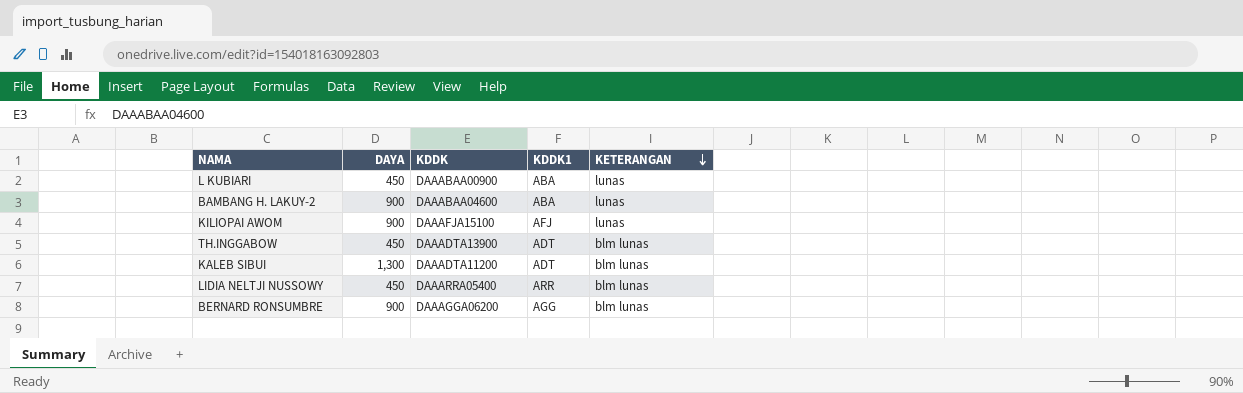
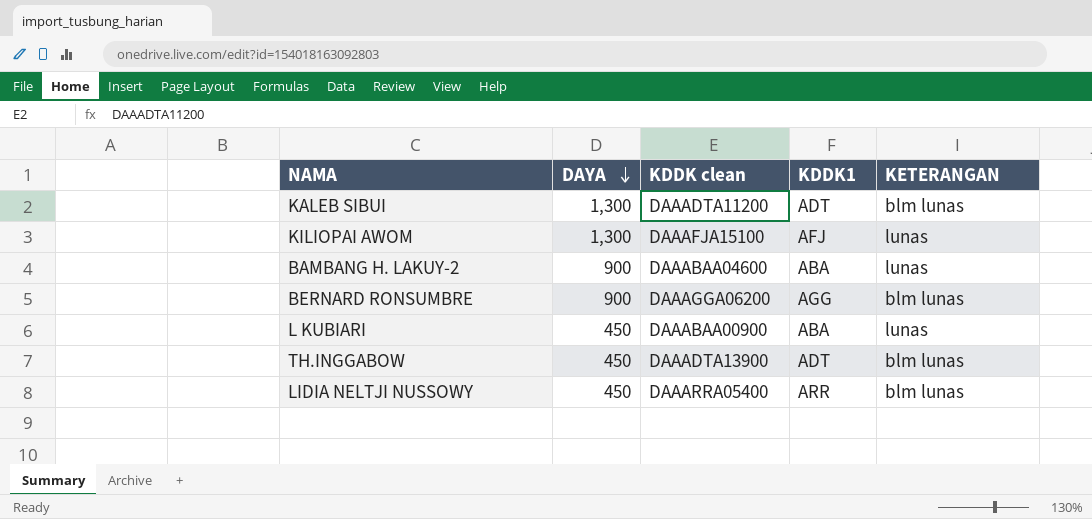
row order: KETERANGAN descending -> DAYA descending
column name: KDDK -> KDDK clean
KILIOPAI AWOM | DAYA: 900 -> 1,300

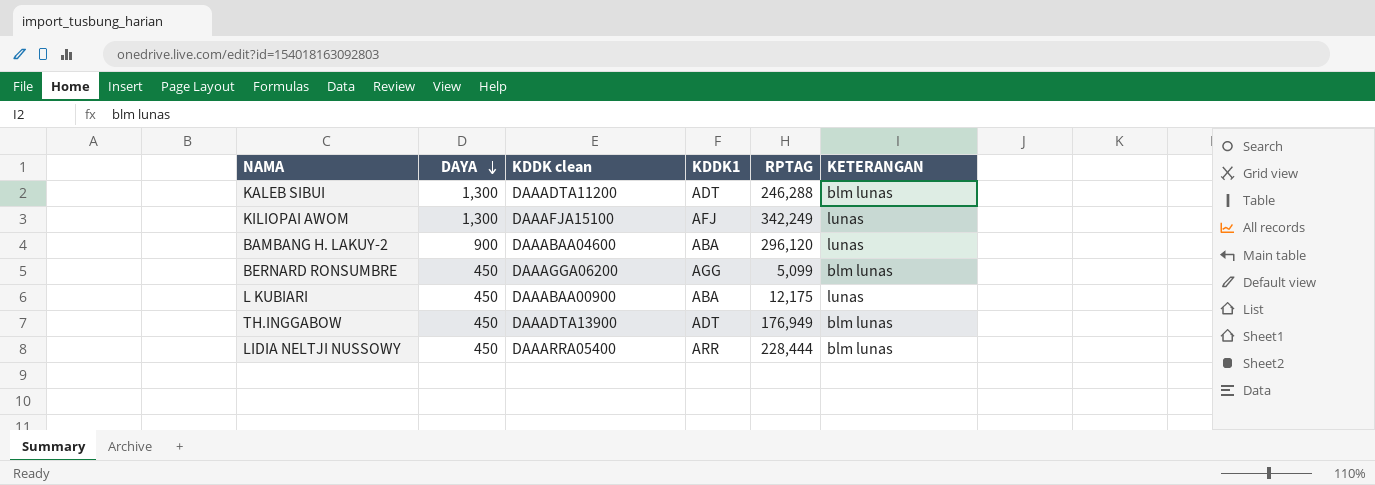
column RPTAG | position: none -> 5
BERNARD RONSUMBRE | DAYA: 900 -> 450

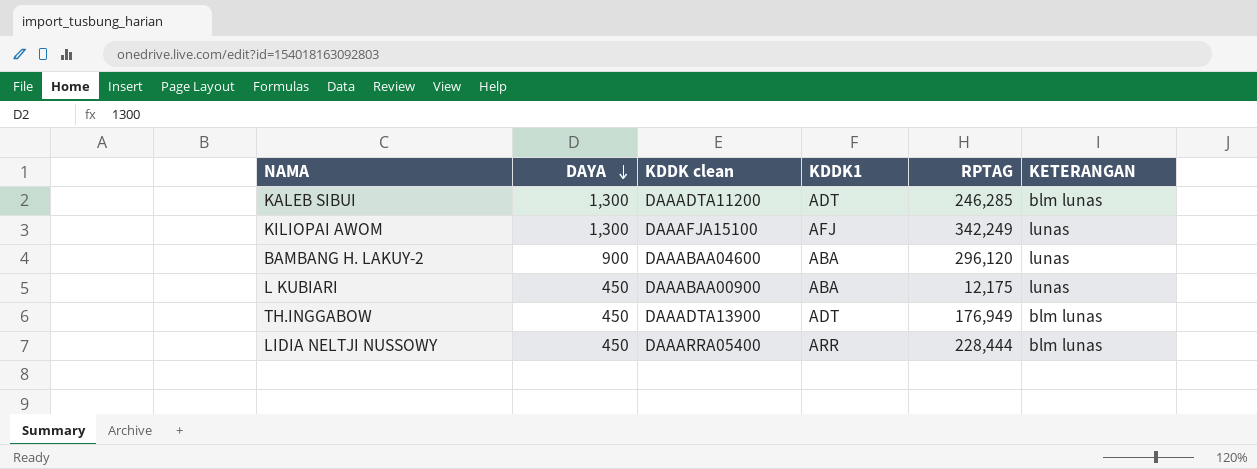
row BERNARD RONSUMBRE: 450 | DAAAGGA06200 | AGG | 5,099 | blm lunas -> none
KALEB SIBUI | RPTAG: 246,288 -> 246,285

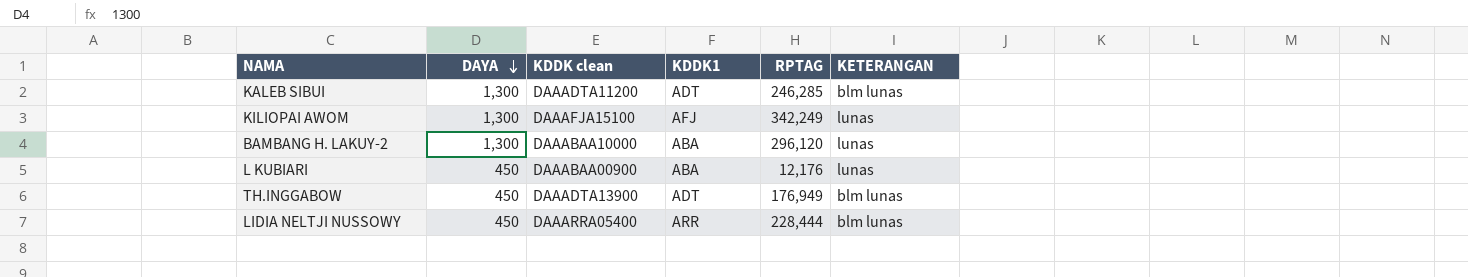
BAMBANG H. LAKUY-2 | DAYA: 900 -> 1,300
BAMBANG H. LAKUY-2 | KDDK clean: DAAABAA04600 -> DAAABAA10000
L KUBIARI | RPTAG: 12,175 -> 12,176

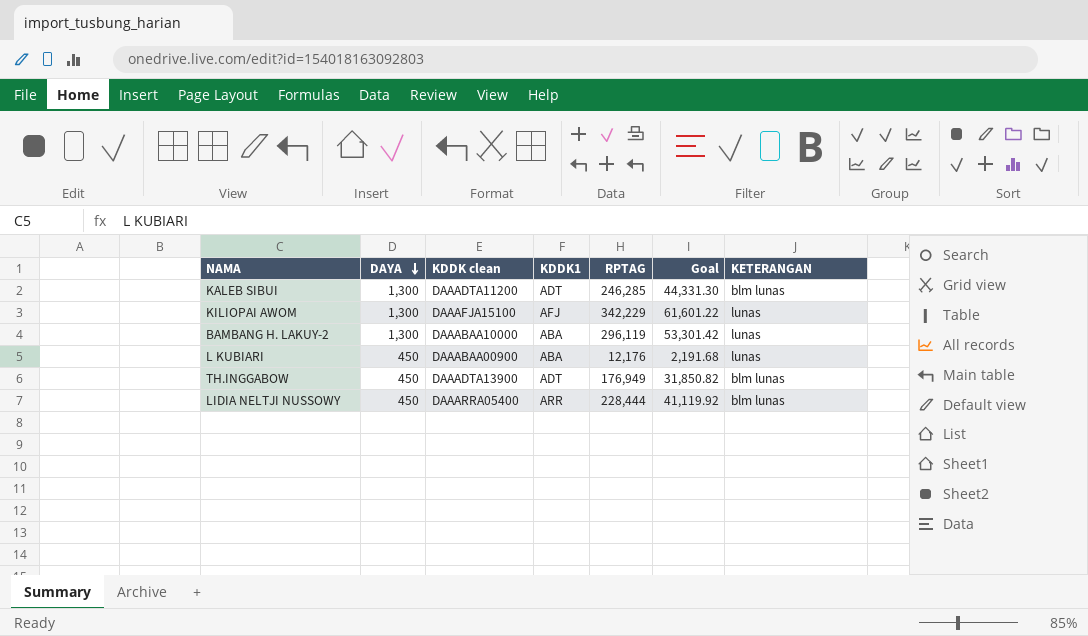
column Goal | formula: none -> [RPTAG] * 0.18
KILIOPAI AWOM | RPTAG: 342,249 -> 342,229
BAMBANG H. LAKUY-2 | RPTAG: 296,120 -> 296,119

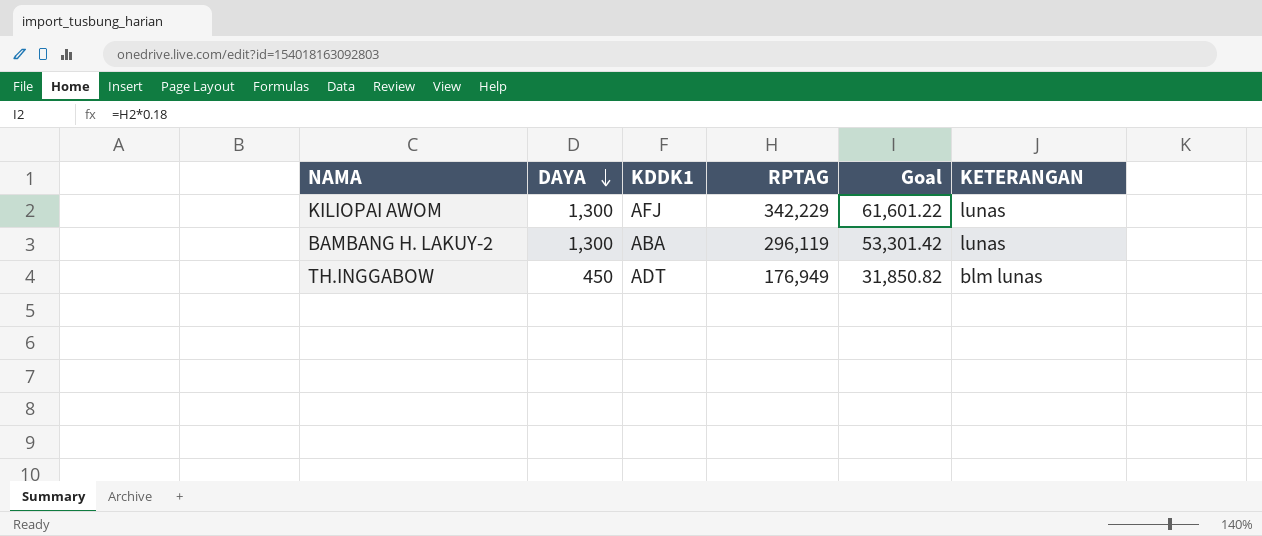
column KDDK clean | position: 3 -> none
row KALEB SIBUI: 1,300 | DAAADTA11200 | ADT | 246,285 | 44,331.30 | blm lunas -> none
row L KUBIARI: 450 | DAAABAA00900 | ABA | 12,176 | 2,191.68 | lunas -> none
row LIDIA NELTJI NUSSOWY: 450 | DAAARRA05400 | ARR | 228,444 | 41,119.92 | blm lunas -> none

